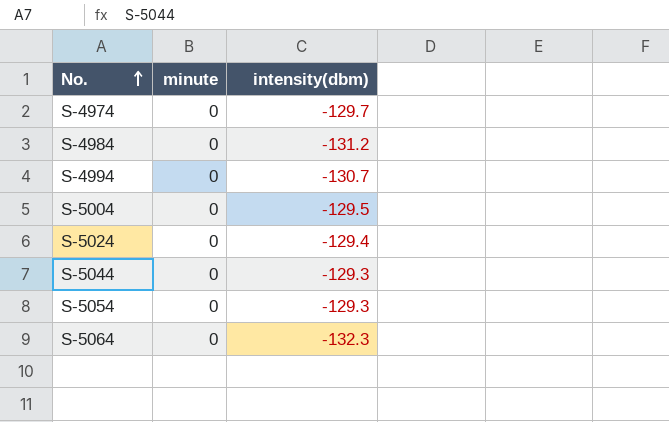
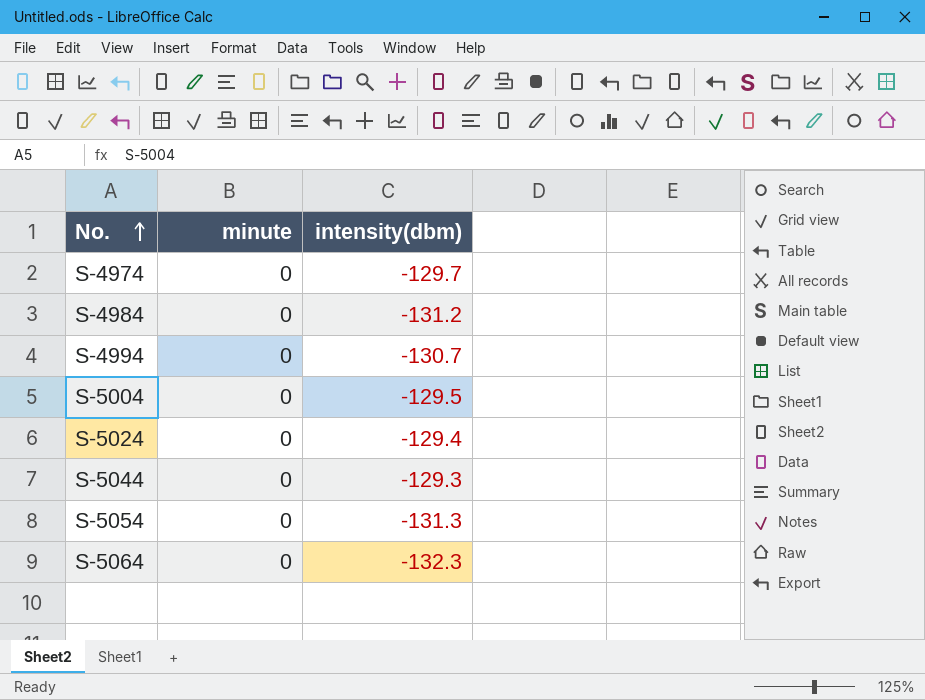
S-5054 | intensity(dbm): -129.3 -> -131.3

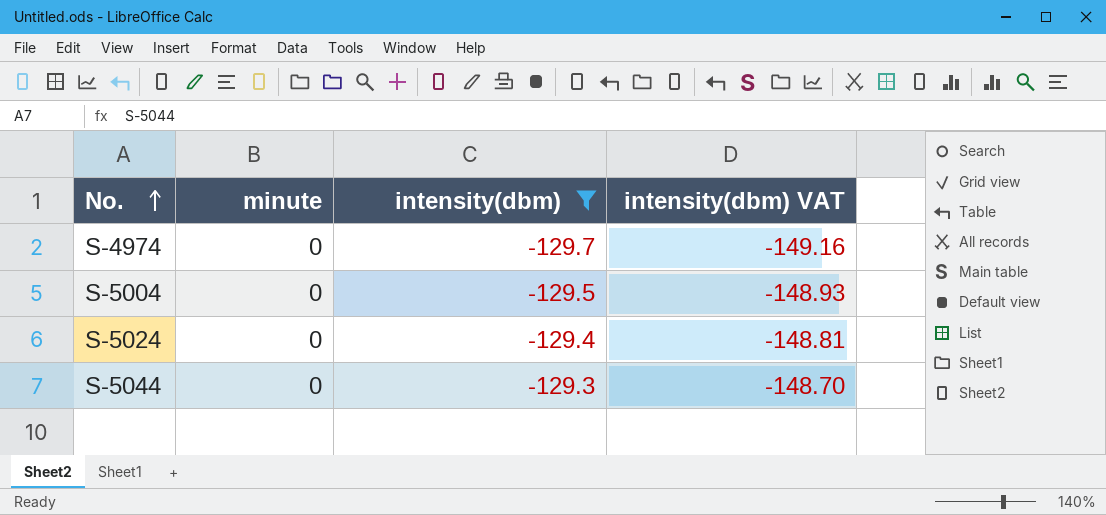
filter: none -> intensity(dbm) >= -129.7
column intensity(dbm) VAT | formula: none -> [intensity(dbm)] * 1.15

